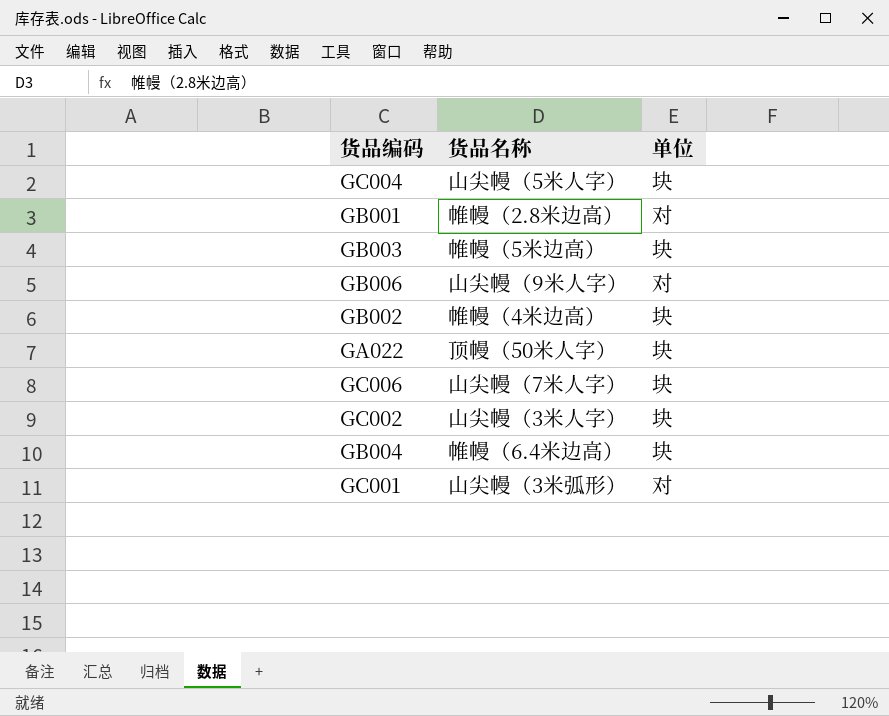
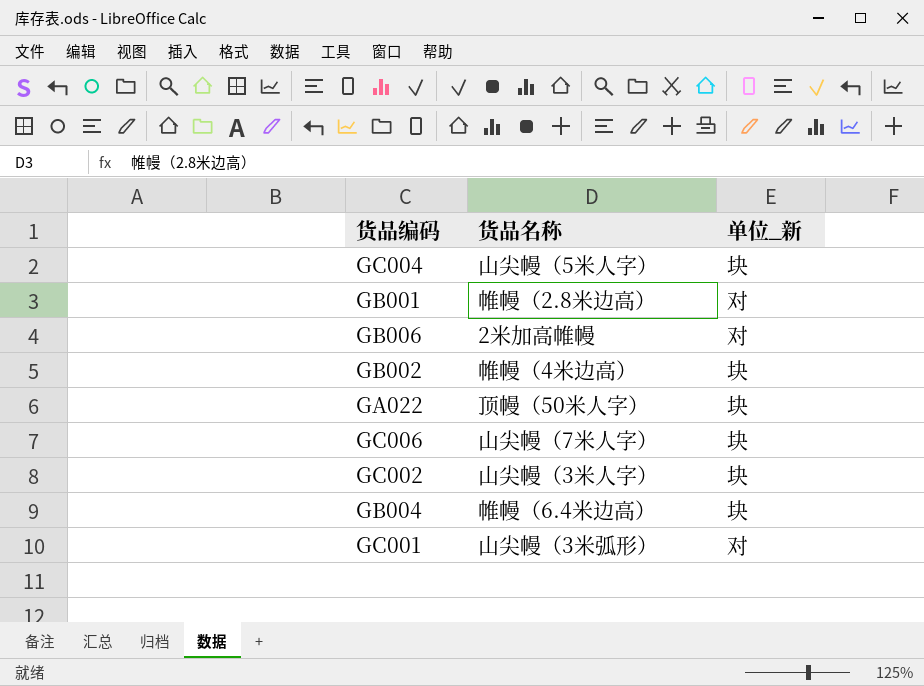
column name: 单位 -> 单位_新
row GB003: 帷幔（5米边高） | 块 -> none
GB006 | 货品名称: 山尖幔（9米人字） -> 2米加高帷幔

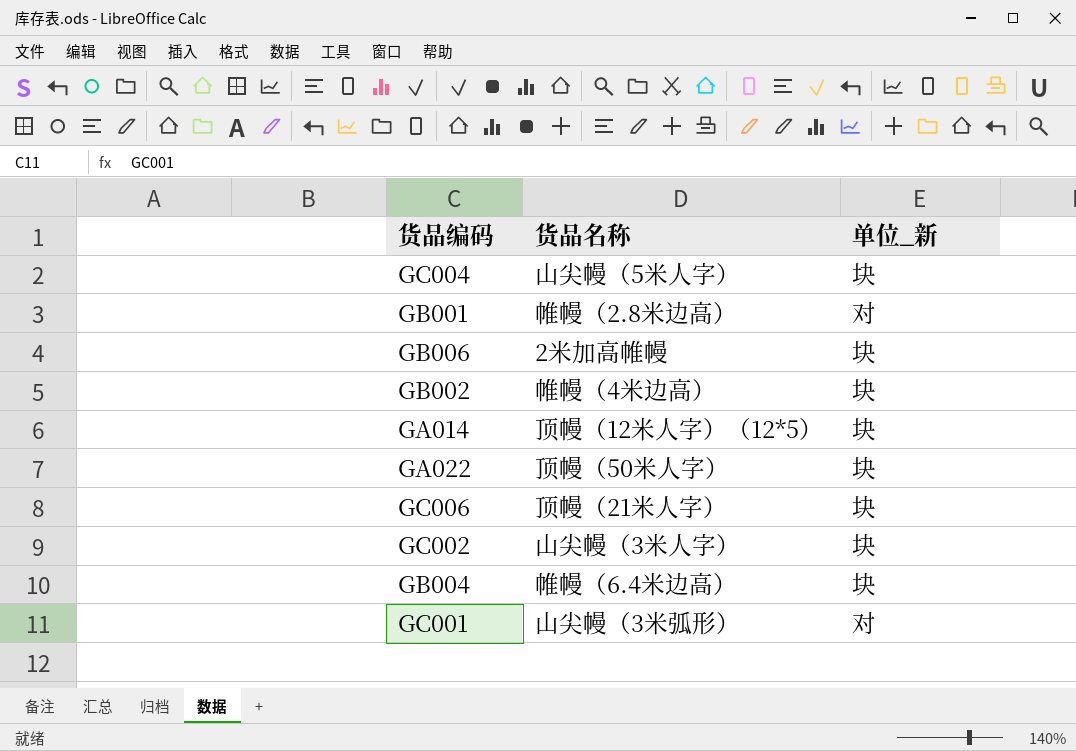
GB006 | 单位_新: 对 -> 块
row GA014: none -> 顶幔（12米人字）（12*5） | 块
GC006 | 货品名称: 山尖幔（7米人字） -> 顶幔（21米人字）

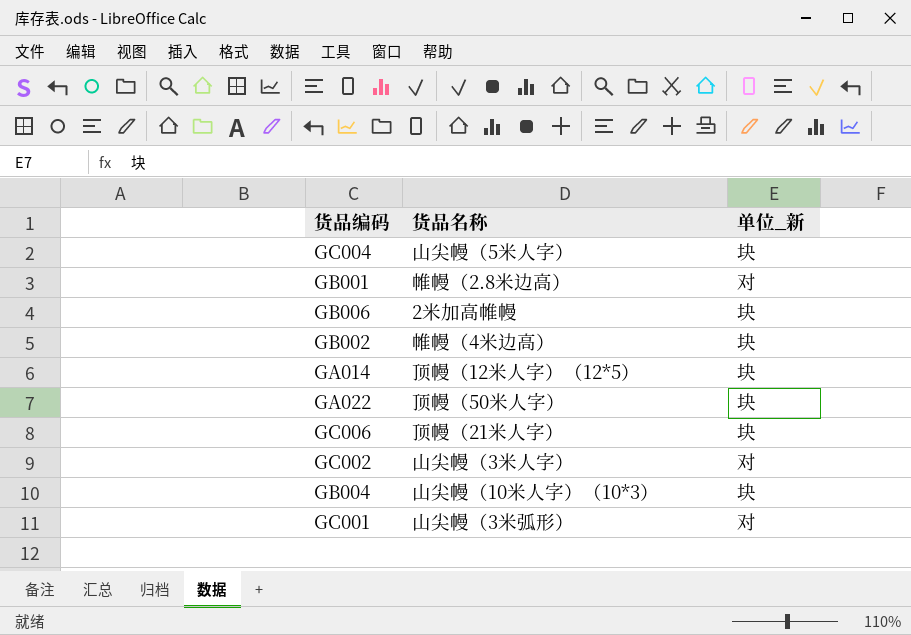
GC002 | 单位_新: 块 -> 对
GB004 | 货品名称: 帷幔（6.4米边高） -> 山尖幔（10米人字）（10*3）

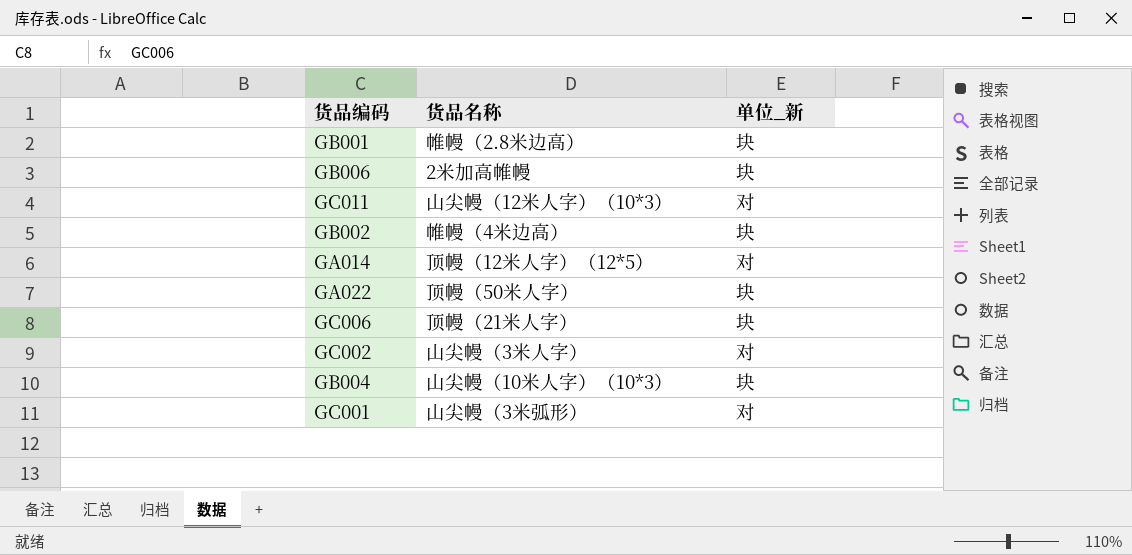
row GC004: 山尖幔（5米人字） | 块 -> none
GB001 | 单位_新: 对 -> 块
row GC011: none -> 山尖幔（12米人字）（10*3） | 对
GA014 | 单位_新: 块 -> 对

